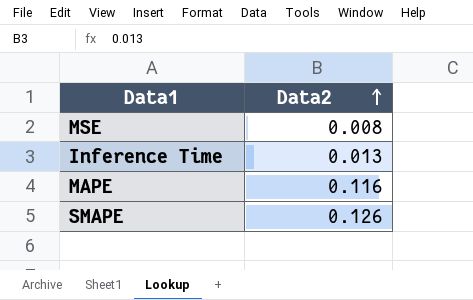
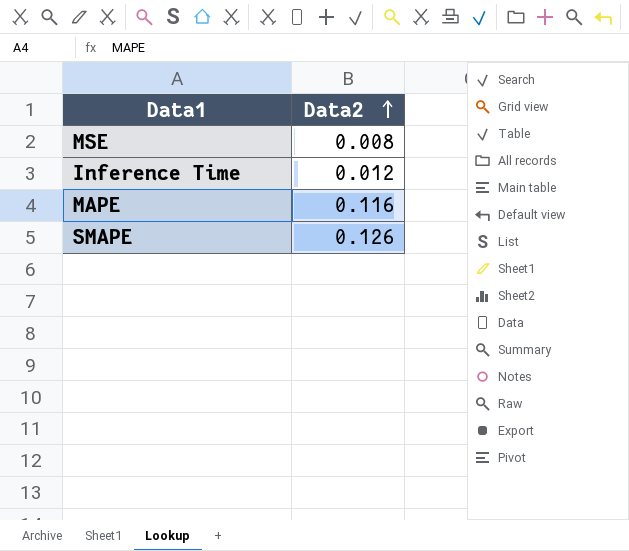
Inference Time | Data2: 0.013 -> 0.012

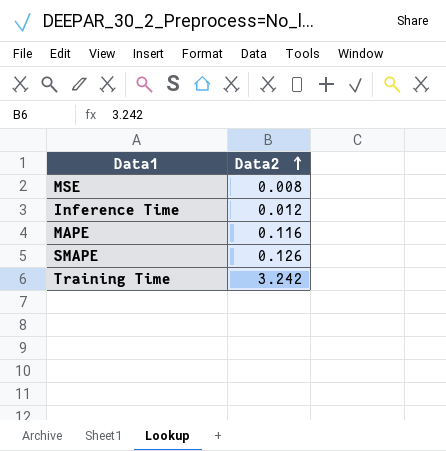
row Training Time: none -> 3.242

